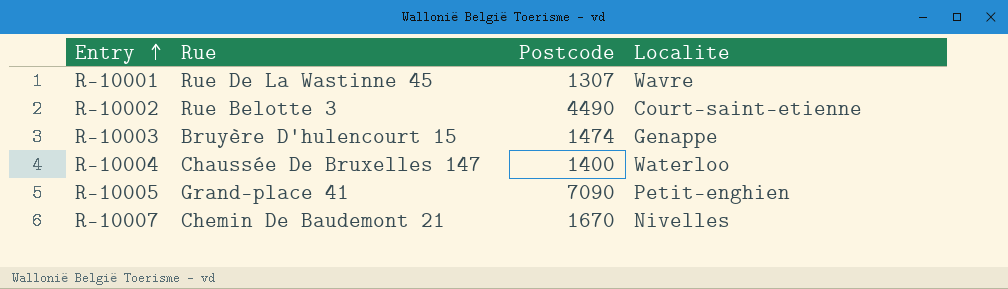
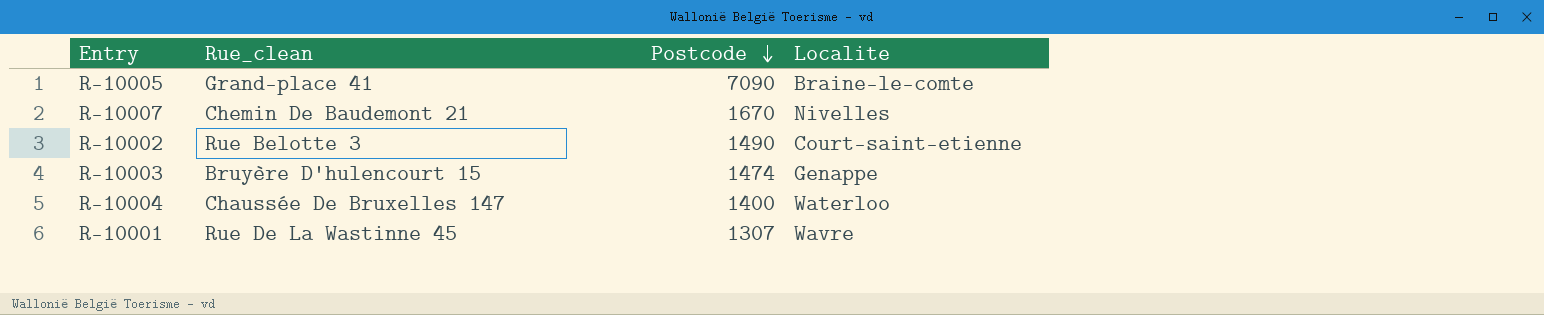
row order: Entry ascending -> Postcode descending
column name: Rue -> Rue_clean
R-10005 | Localite: Petit-enghien -> Braine-le-comte
R-10002 | Postcode: 4490 -> 1490

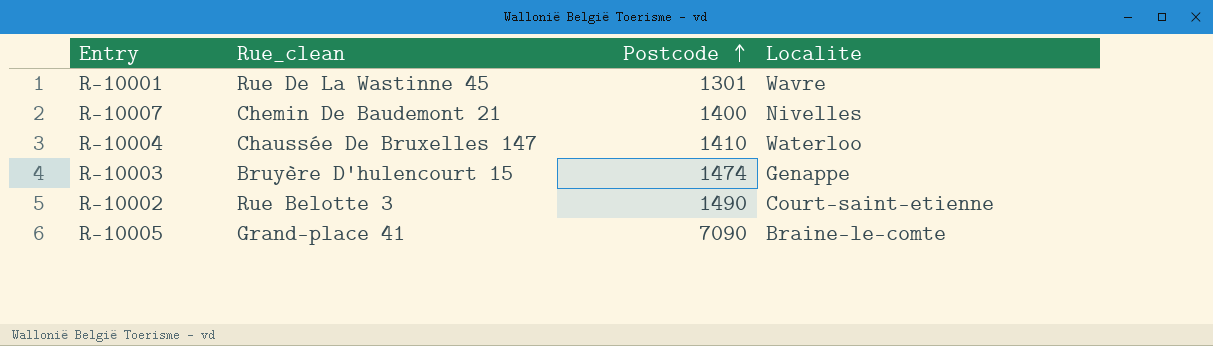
row order: Postcode descending -> Postcode ascending
R-10001 | Postcode: 1307 -> 1301
R-10007 | Postcode: 1670 -> 1400
R-10004 | Postcode: 1400 -> 1410

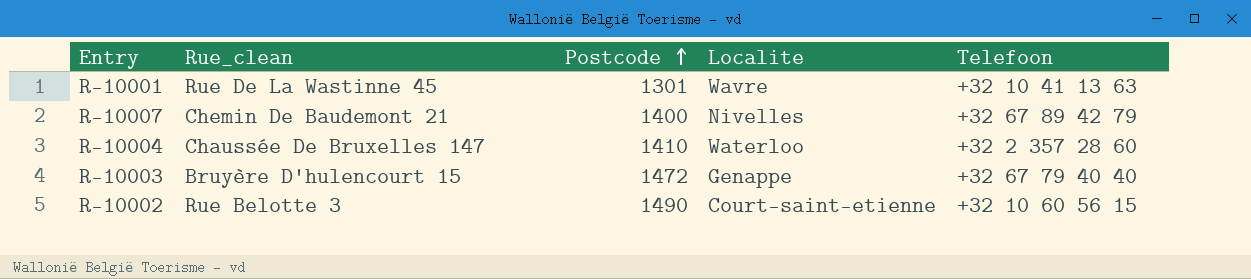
column Telefoon | position: none -> 5
row R-10005: Grand-place 41 | 7090 | Braine-le-comte -> none
R-10003 | Postcode: 1474 -> 1472

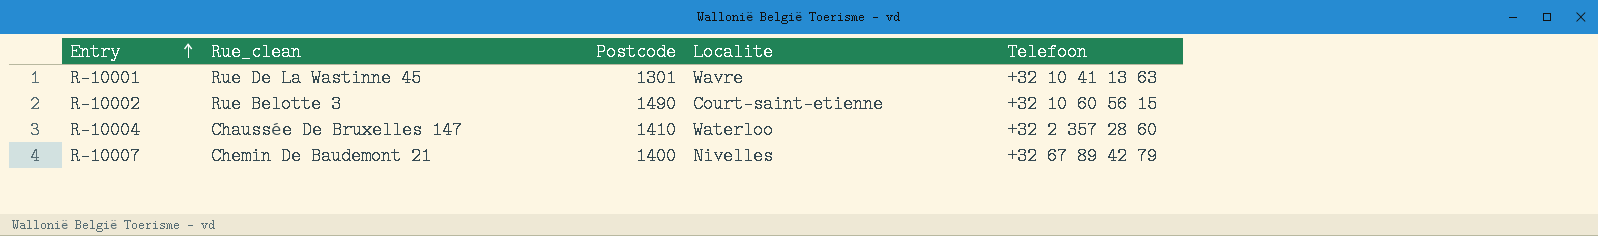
row order: Postcode ascending -> Entry ascending
row R-10003: Bruyère D'hulencourt 15 | 1472 | Genappe | +32 67 79 40 40 -> none

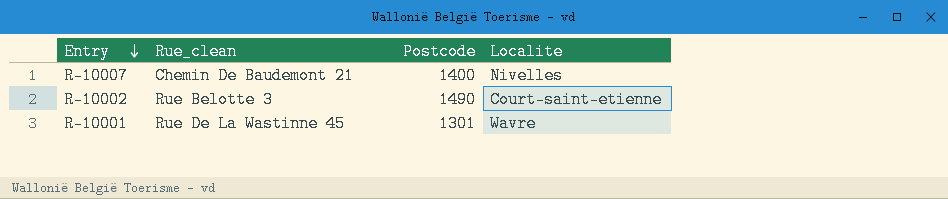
row order: Entry ascending -> Entry descending
column Telefoon | position: 5 -> none
row R-10004: Chaussée De Bruxelles 147 | 1410 | Waterloo | +32 2 357 28 60 -> none

